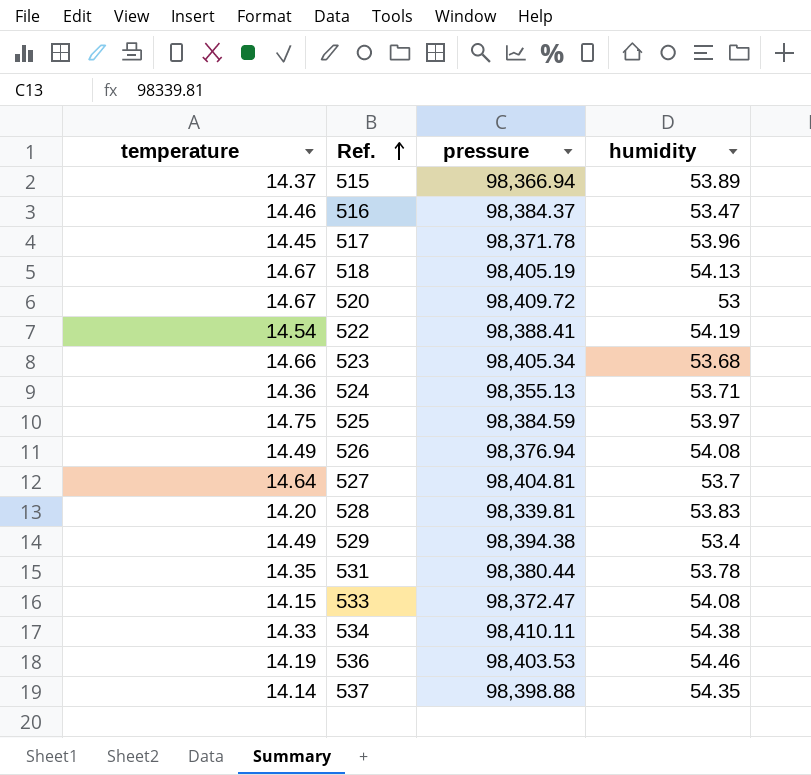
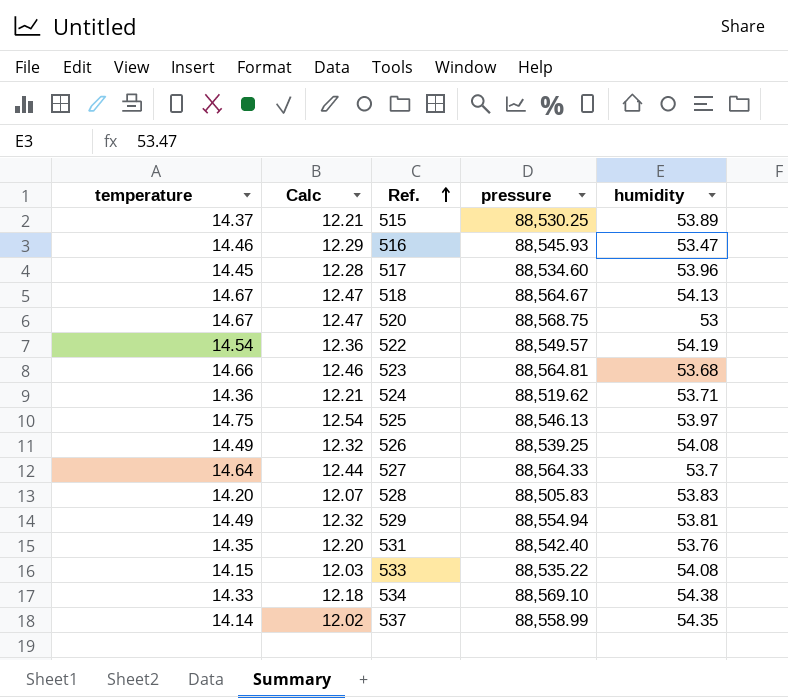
column Calc | formula: none -> [temperature] * 0.85
row 536: 14.19 | 98,403.53 | 54.46 -> none
515 | pressure: 98,366.94 -> 88,530.25
516 | pressure: 98,384.37 -> 88,545.93
517 | pressure: 98,371.78 -> 88,534.60
518 | pressure: 98,405.19 -> 88,564.67
520 | pressure: 98,409.72 -> 88,568.75
522 | pressure: 98,388.41 -> 88,549.57
523 | pressure: 98,405.34 -> 88,564.81
524 | pressure: 98,355.13 -> 88,519.62
525 | pressure: 98,384.59 -> 88,546.13
526 | pressure: 98,376.94 -> 88,539.25
527 | pressure: 98,404.81 -> 88,564.33
528 | pressure: 98,339.81 -> 88,505.83
529 | pressure: 98,394.38 -> 88,554.94
529 | humidity: 53.4 -> 53.81
531 | pressure: 98,380.44 -> 88,542.40
531 | humidity: 53.78 -> 53.76
533 | pressure: 98,372.47 -> 88,535.22
534 | pressure: 98,410.11 -> 88,569.10
537 | pressure: 98,398.88 -> 88,558.99

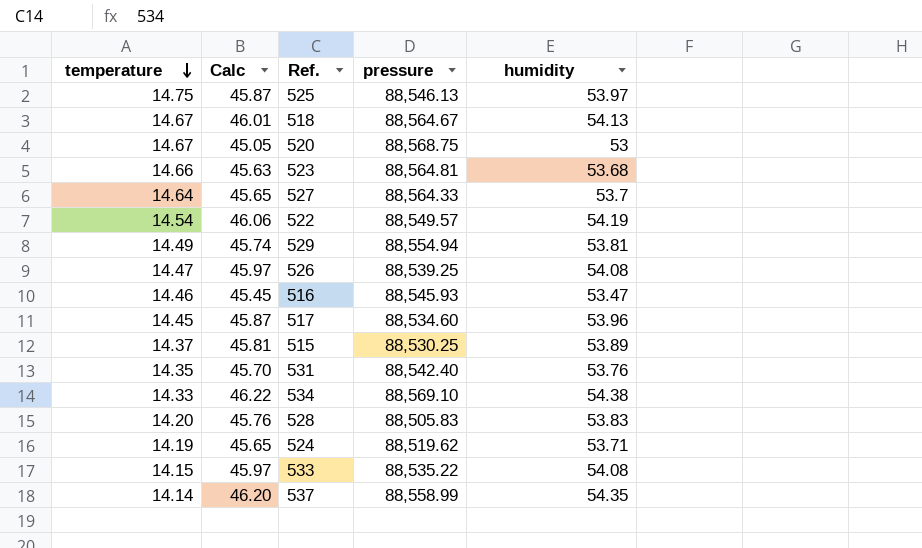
row order: Ref. ascending -> temperature descending
column Calc | formula: [temperature] * 0.85 -> [humidity] * 0.85
526 | temperature: 14.49 -> 14.47
524 | temperature: 14.36 -> 14.19

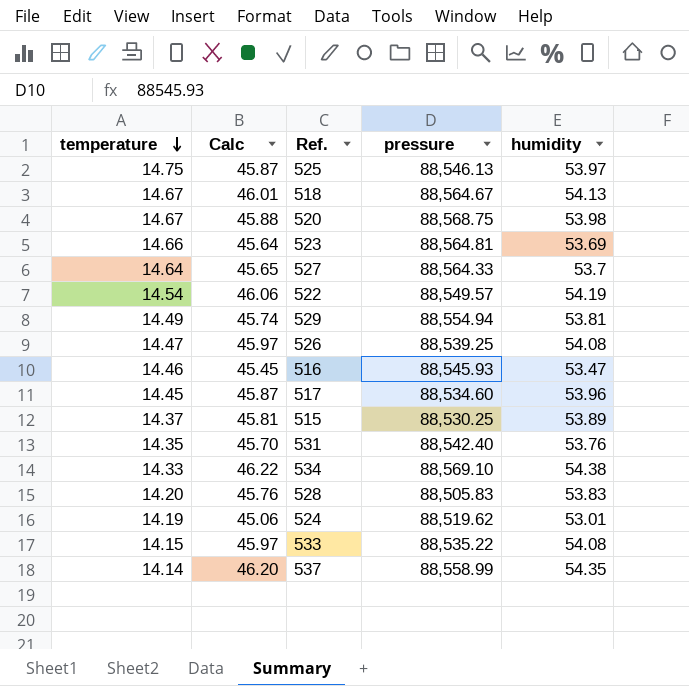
520 | Calc: 45.05 -> 45.88
520 | humidity: 53 -> 53.98
523 | Calc: 45.63 -> 45.64
523 | humidity: 53.68 -> 53.69
524 | Calc: 45.65 -> 45.06
524 | humidity: 53.71 -> 53.01

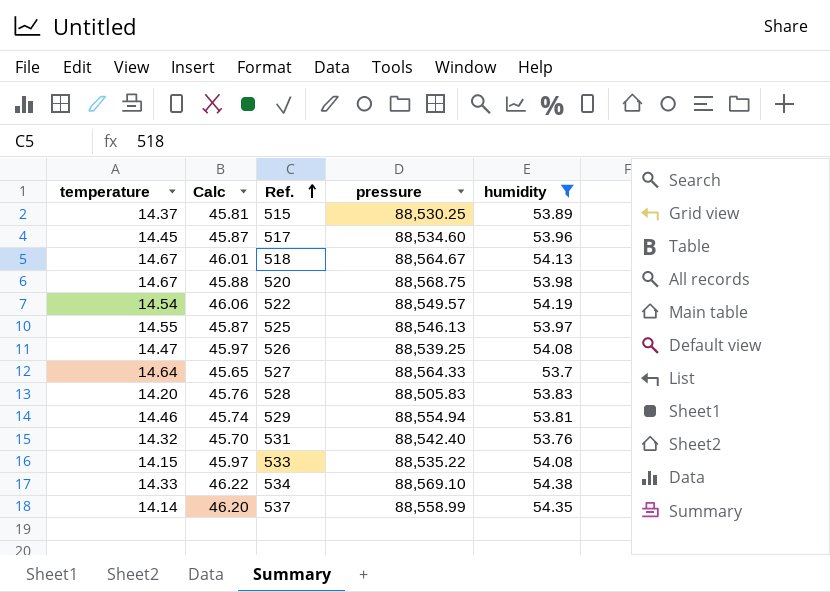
filter: none -> humidity >= 53.7
row order: temperature descending -> Ref. ascending
525 | temperature: 14.75 -> 14.55
529 | temperature: 14.49 -> 14.46
531 | temperature: 14.35 -> 14.32

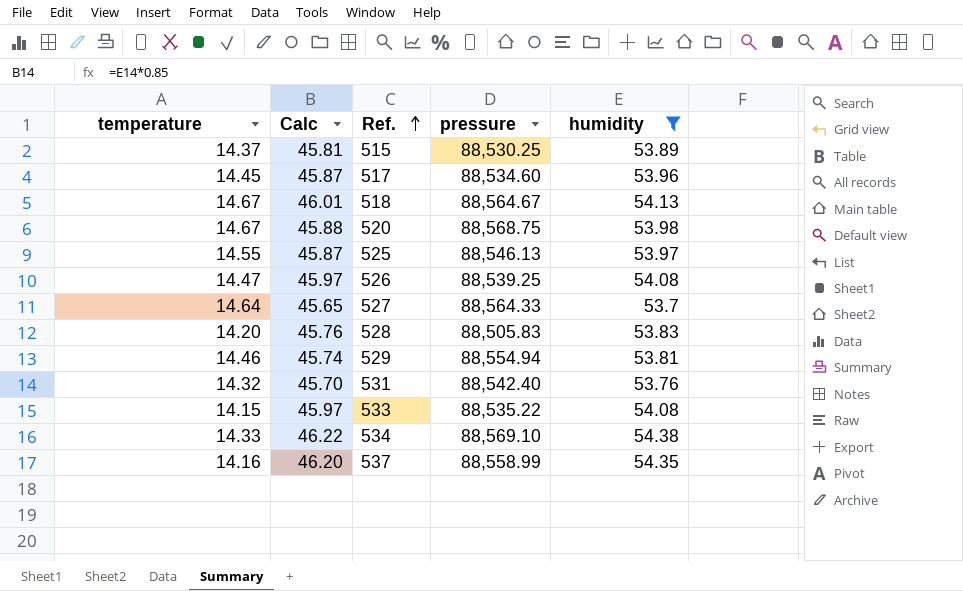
row 522: 14.54 | 46.06 | 88,549.57 | 54.19 -> none
537 | temperature: 14.14 -> 14.16

